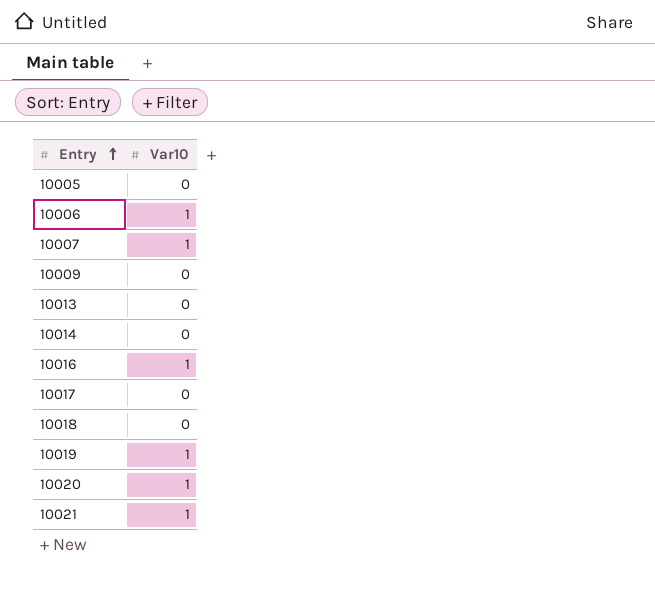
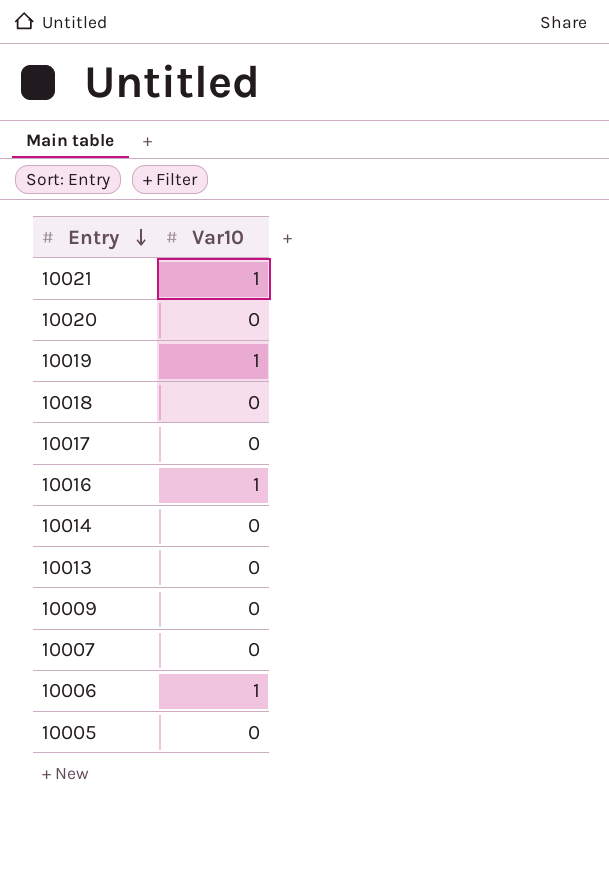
row order: Entry ascending -> Entry descending
10020 | Var10: 1 -> 0
10007 | Var10: 1 -> 0

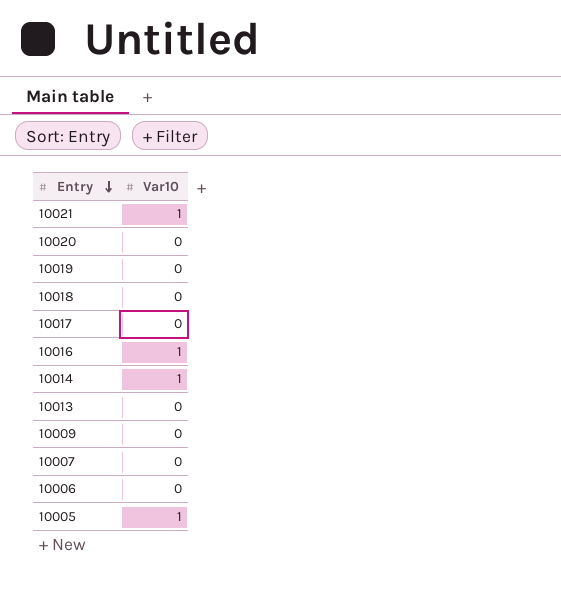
10019 | Var10: 1 -> 0
10014 | Var10: 0 -> 1
10006 | Var10: 1 -> 0
10005 | Var10: 0 -> 1

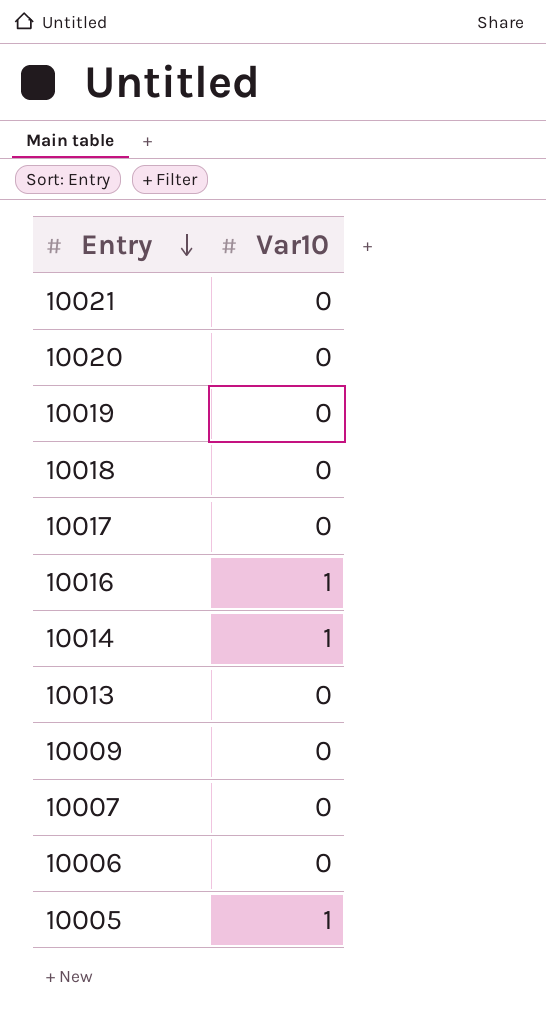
10021 | Var10: 1 -> 0

